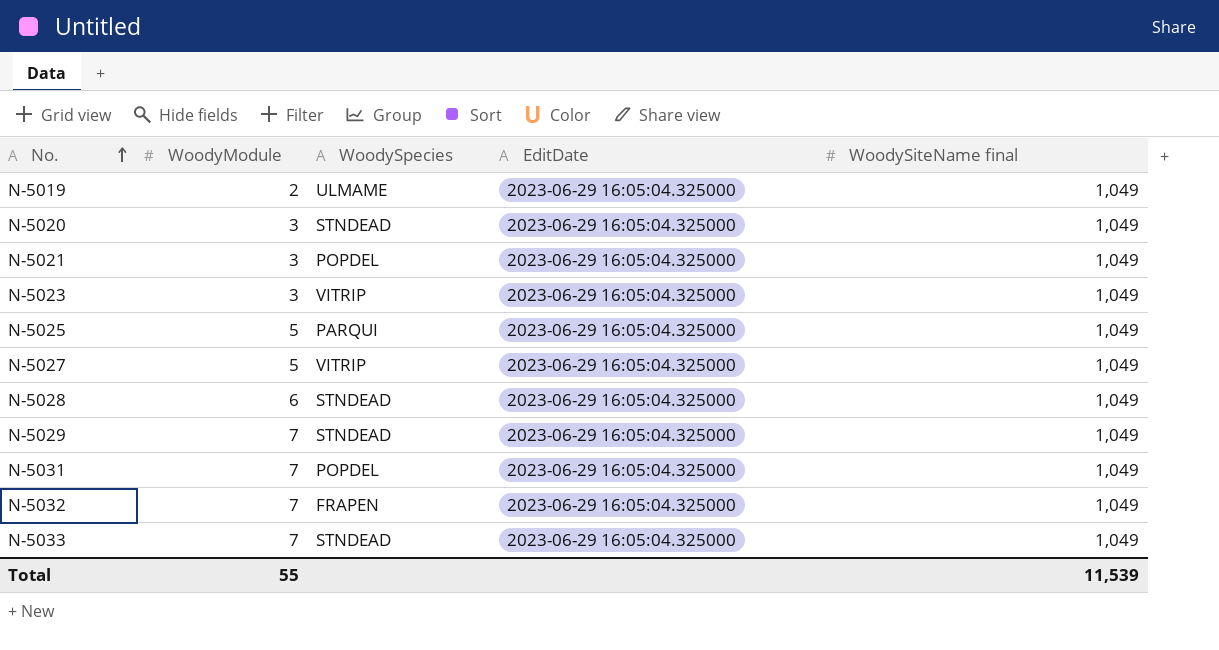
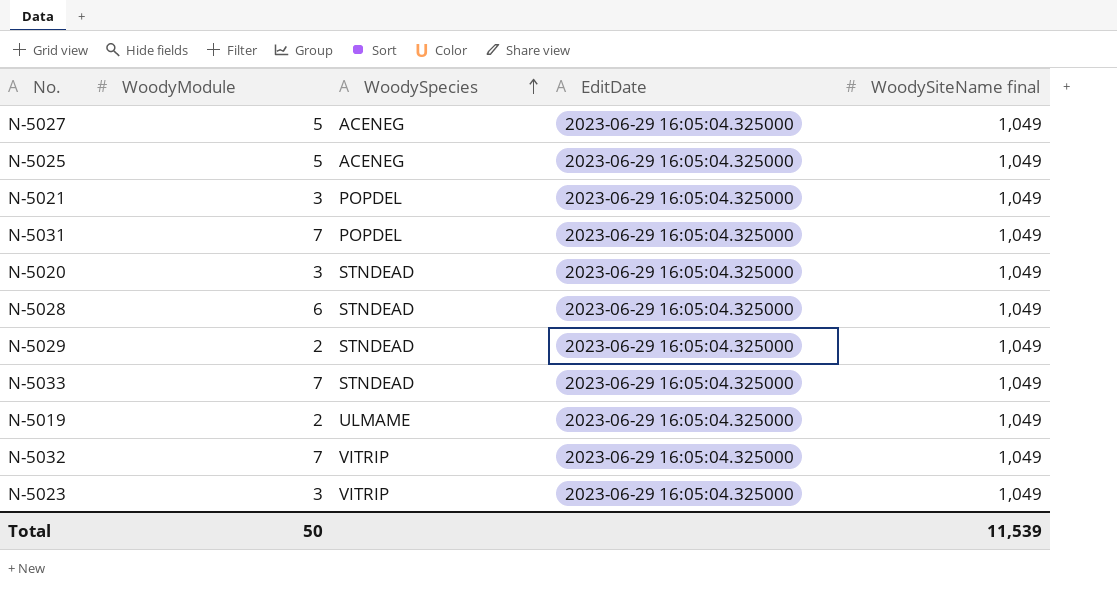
row order: No. ascending -> WoodySpecies ascending
N-5027 | WoodySpecies: VITRIP -> ACENEG
N-5025 | WoodySpecies: PARQUI -> ACENEG
N-5029 | WoodyModule: 7 -> 2
N-5032 | WoodySpecies: FRAPEN -> VITRIP
Total | WoodyModule: 55 -> 50

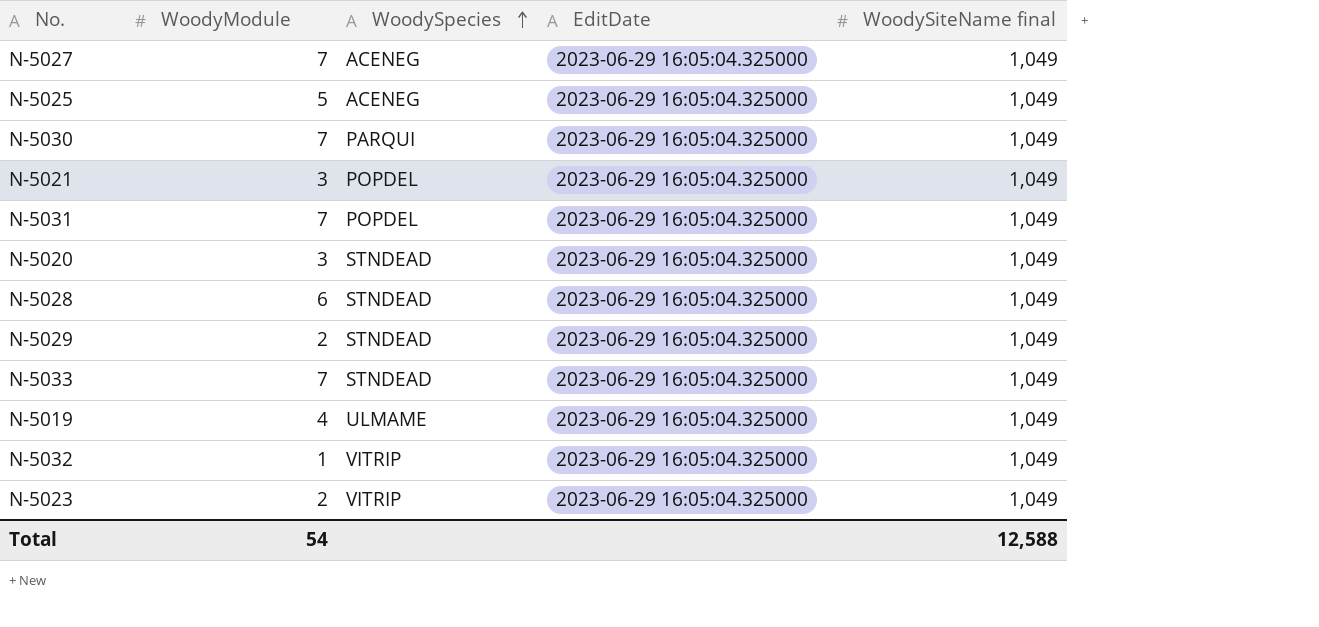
N-5027 | WoodyModule: 5 -> 7
row N-5030: none -> 7 | PARQUI | 2023-06-29 16:05:04.325000 | 1,049
N-5019 | WoodyModule: 2 -> 4
N-5032 | WoodyModule: 7 -> 1
N-5023 | WoodyModule: 3 -> 2
Total | WoodyModule: 50 -> 54
Total | WoodySiteName final: 11,539 -> 12,588

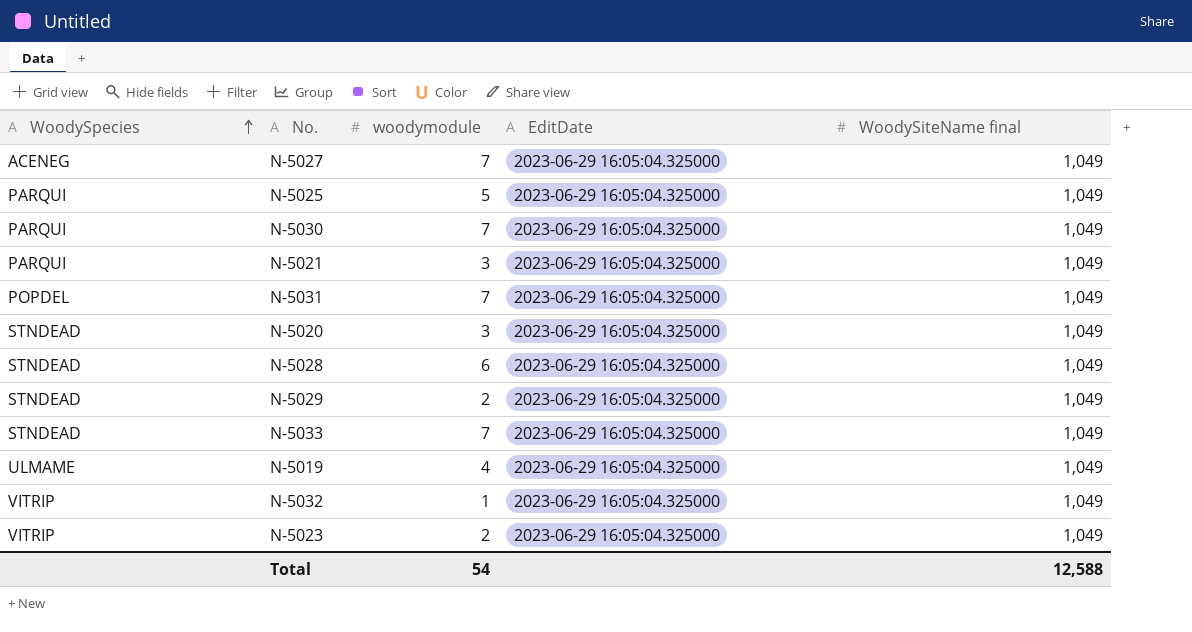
column WoodySpecies | position: 3 -> 1
column name: WoodyModule -> woodymodule
N-5025 | WoodySpecies: ACENEG -> PARQUI
N-5021 | WoodySpecies: POPDEL -> PARQUI

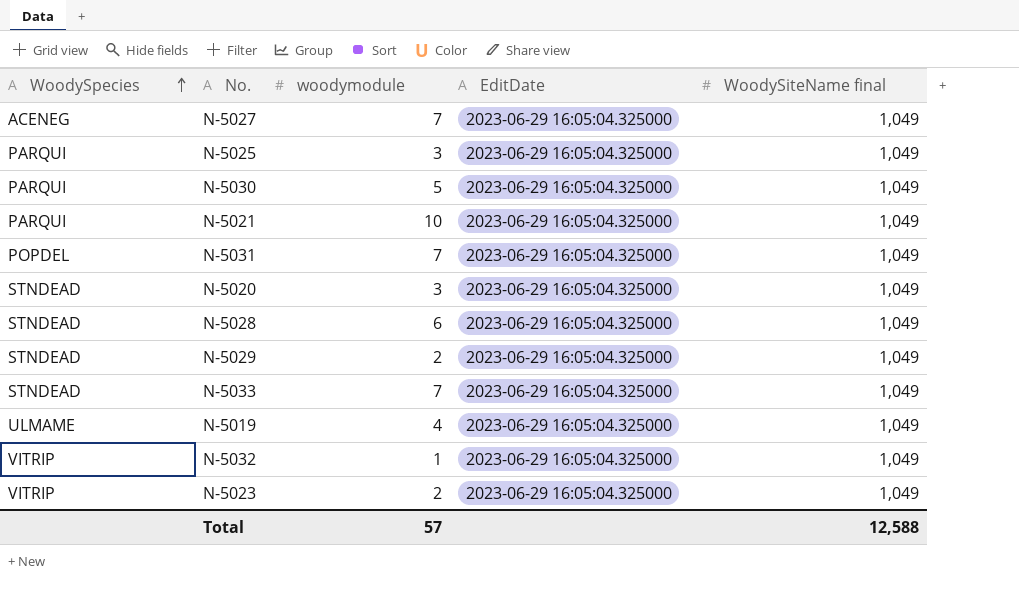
N-5025 | woodymodule: 5 -> 3
N-5030 | woodymodule: 7 -> 5
N-5021 | woodymodule: 3 -> 10
Total | woodymodule: 54 -> 57

